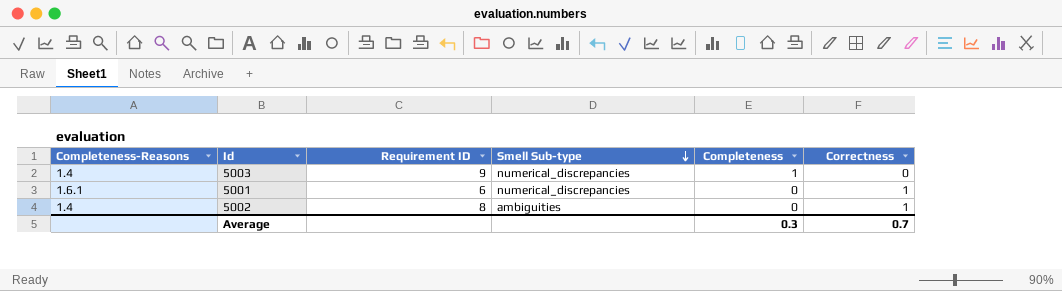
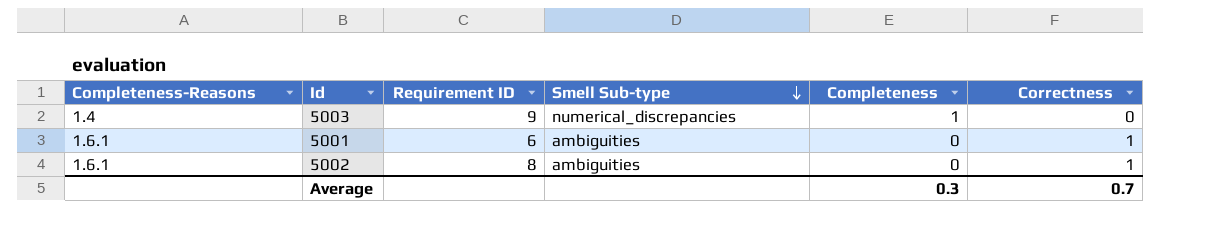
5001 | Smell Sub-type: numerical_discrepancies -> ambiguities
5002 | Completeness-Reasons: 1.4 -> 1.6.1

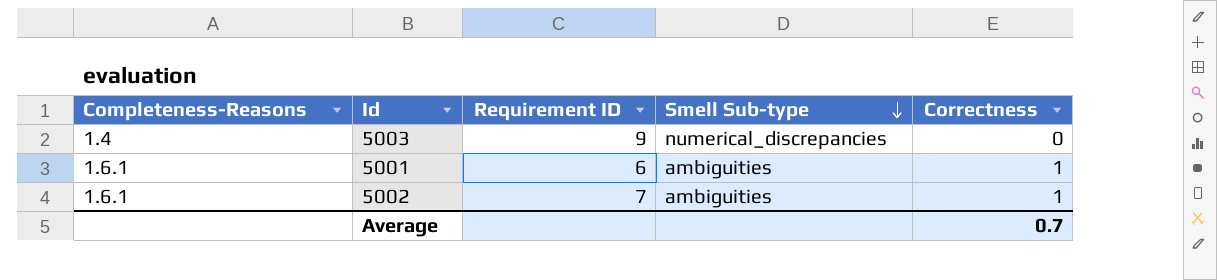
column Completeness | position: 5 -> none
5002 | Requirement ID: 8 -> 7

